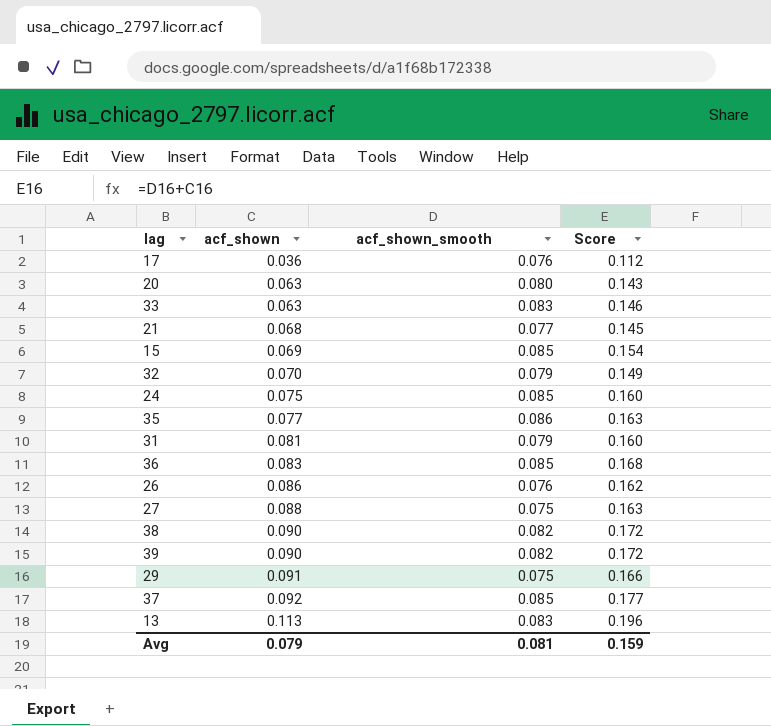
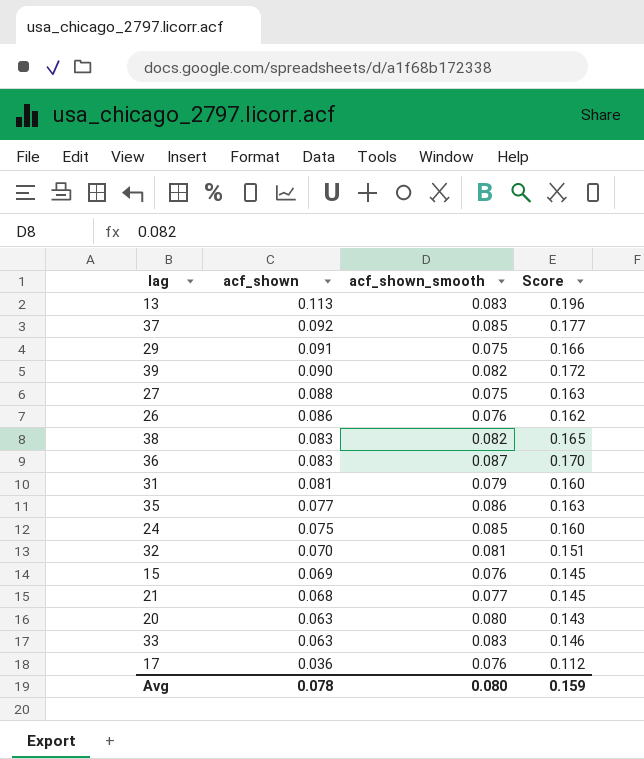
row order: acf_shown ascending -> acf_shown descending
38 | acf_shown: 0.090 -> 0.083
38 | Score: 0.172 -> 0.165
36 | acf_shown_smooth: 0.085 -> 0.087
36 | Score: 0.168 -> 0.170
32 | acf_shown_smooth: 0.079 -> 0.081
32 | Score: 0.149 -> 0.151
15 | acf_shown_smooth: 0.085 -> 0.076
15 | Score: 0.154 -> 0.145
Avg | acf_shown: 0.079 -> 0.078
Avg | acf_shown_smooth: 0.081 -> 0.080

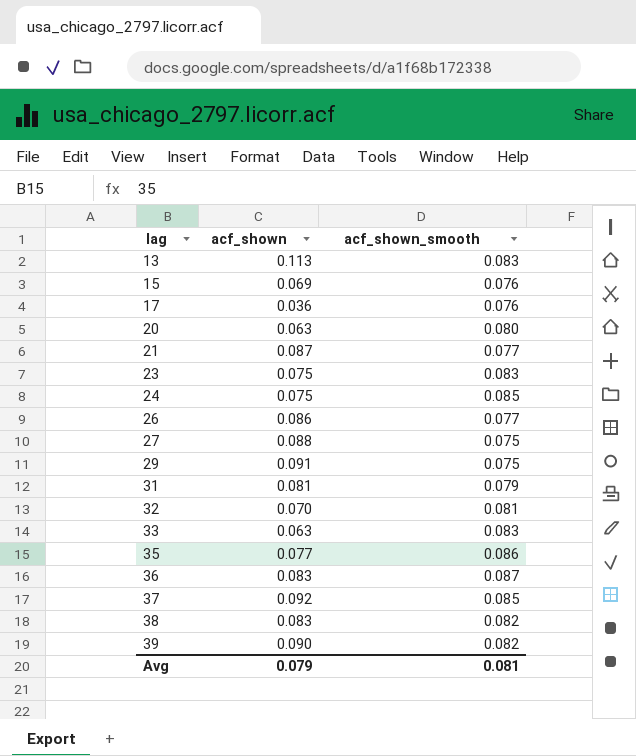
row order: acf_shown descending -> lag ascending
column Score | formula: [acf_shown] + [acf_shown_smooth] -> none
21 | acf_shown: 0.068 -> 0.087
row 23: none -> 0.075 | 0.083
26 | acf_shown_smooth: 0.076 -> 0.077
Avg | acf_shown: 0.078 -> 0.079
Avg | acf_shown_smooth: 0.080 -> 0.081

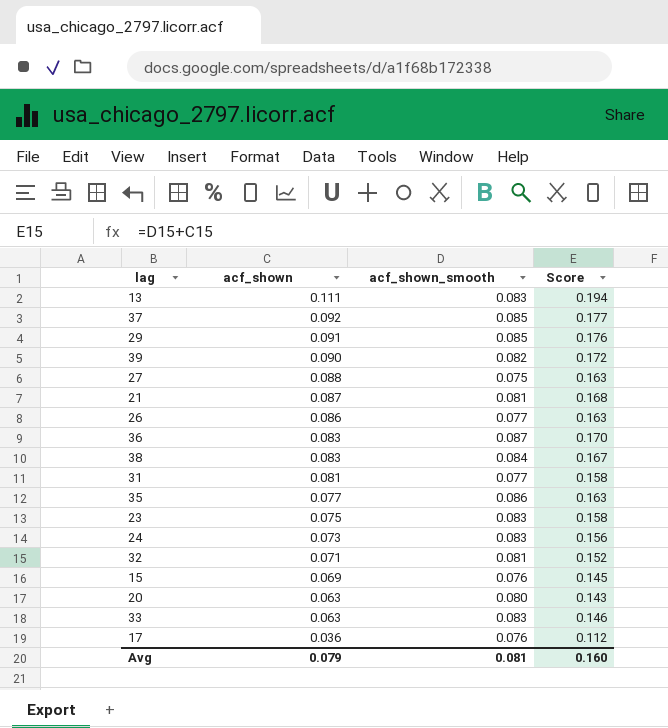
row order: lag ascending -> acf_shown descending
column Score | formula: none -> [acf_shown] + [acf_shown_smooth]
13 | acf_shown: 0.113 -> 0.111
29 | acf_shown_smooth: 0.075 -> 0.085
21 | acf_shown_smooth: 0.077 -> 0.081
38 | acf_shown_smooth: 0.082 -> 0.084
31 | acf_shown_smooth: 0.079 -> 0.077
24 | acf_shown: 0.075 -> 0.073
24 | acf_shown_smooth: 0.085 -> 0.083
32 | acf_shown: 0.070 -> 0.071

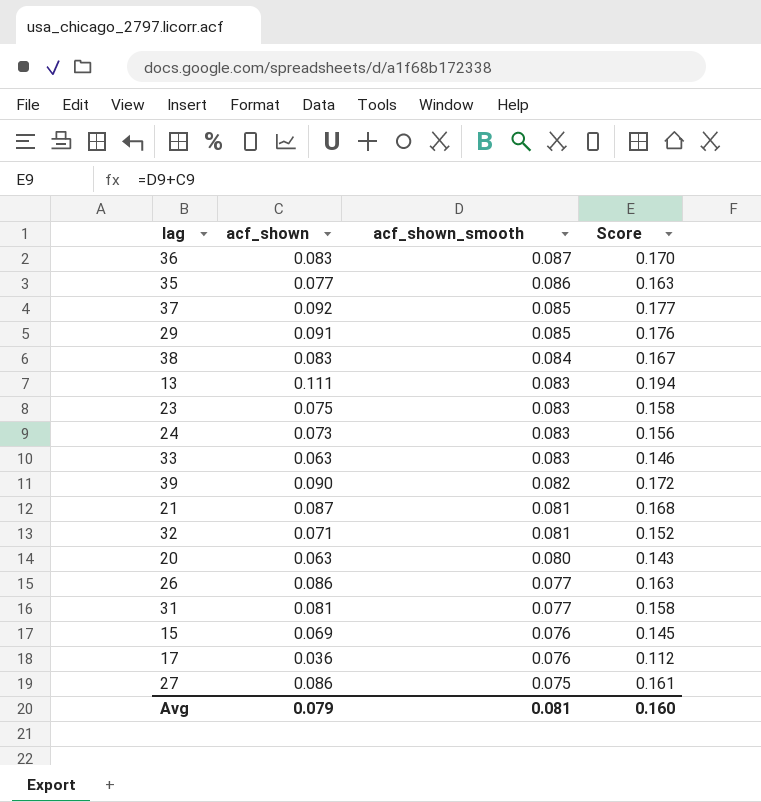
row order: acf_shown descending -> acf_shown_smooth descending
27 | acf_shown: 0.088 -> 0.086
27 | Score: 0.163 -> 0.161

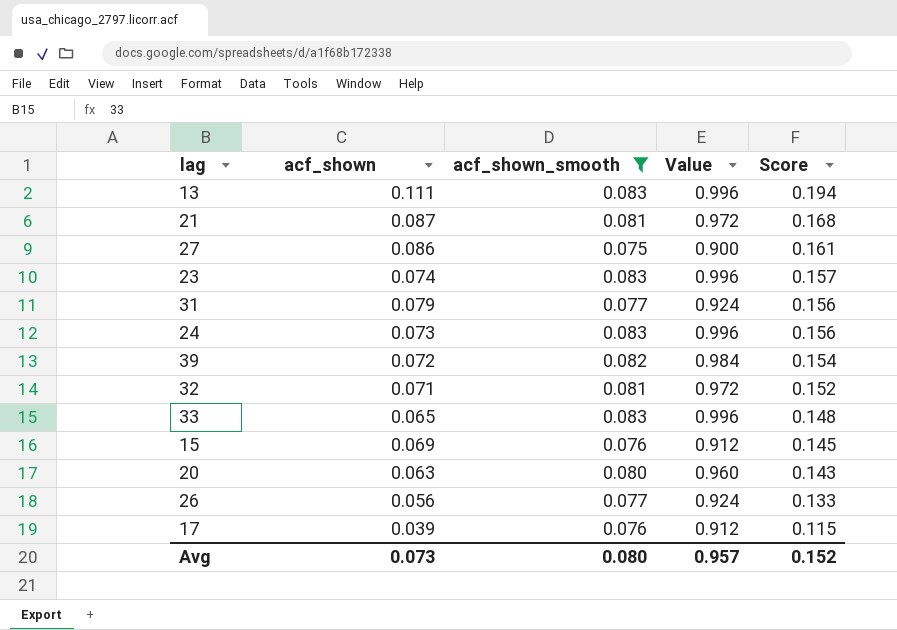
filter: none -> acf_shown_smooth <= 0.083
row order: acf_shown_smooth descending -> Score descending
column Value | formula: none -> [acf_shown_smooth] * 12
23 | acf_shown: 0.075 -> 0.074
23 | Score: 0.158 -> 0.157
31 | acf_shown: 0.081 -> 0.079
31 | Score: 0.158 -> 0.156
39 | acf_shown: 0.090 -> 0.072
39 | Score: 0.172 -> 0.154
33 | acf_shown: 0.063 -> 0.065
33 | Score: 0.146 -> 0.148
26 | acf_shown: 0.086 -> 0.056
26 | Score: 0.163 -> 0.133
17 | acf_shown: 0.036 -> 0.039
17 | Score: 0.112 -> 0.115
Avg | acf_shown: 0.079 -> 0.073
Avg | acf_shown_smooth: 0.081 -> 0.080
Avg | Score: 0.160 -> 0.152

